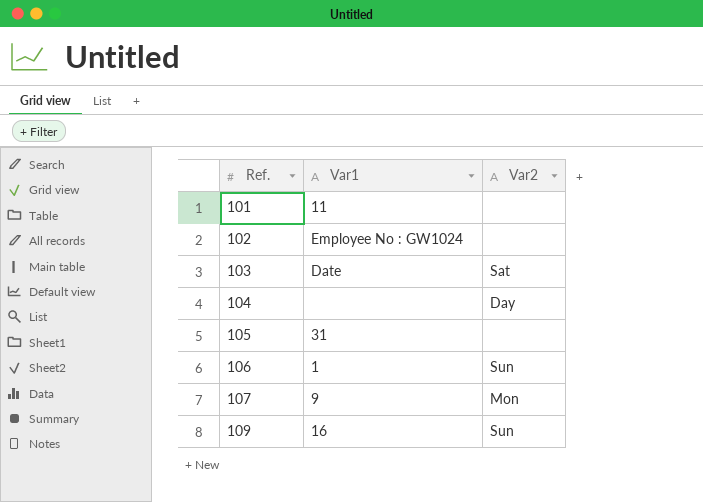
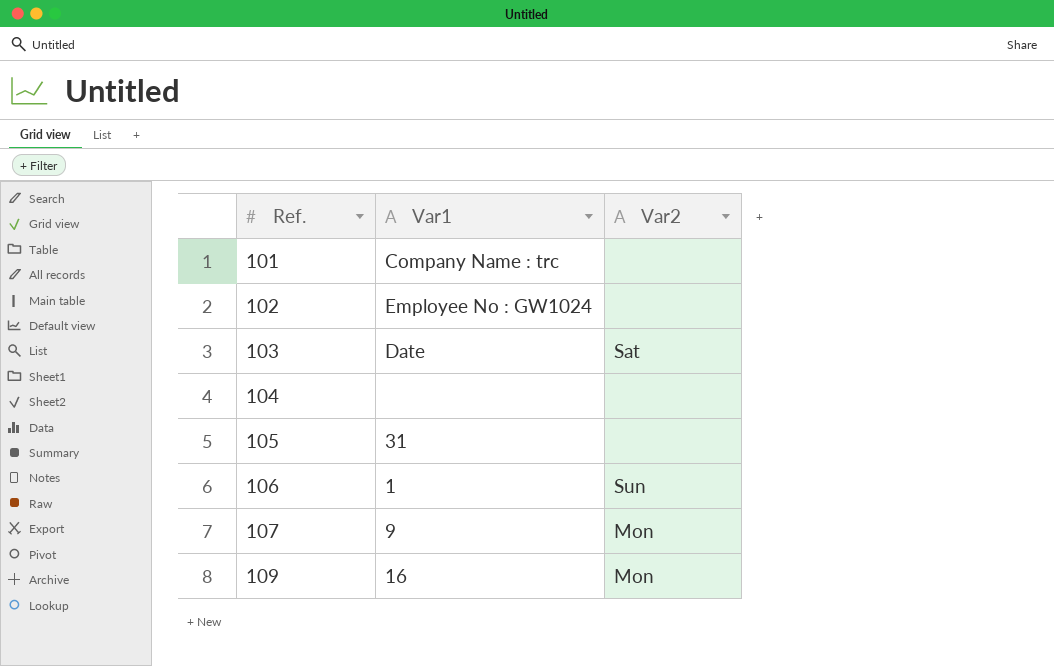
101 | Var1: 11 -> Company Name : trc
104 | Var2: Day -> none
109 | Var2: Sun -> Mon

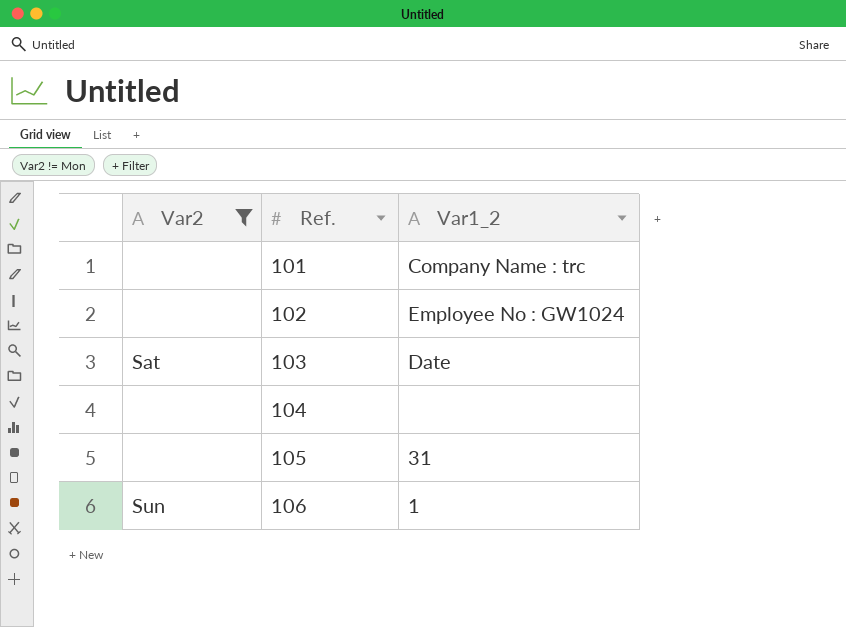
filter: none -> Var2 != Mon
column Var2 | position: 3 -> 1
column name: Var1 -> Var1_2

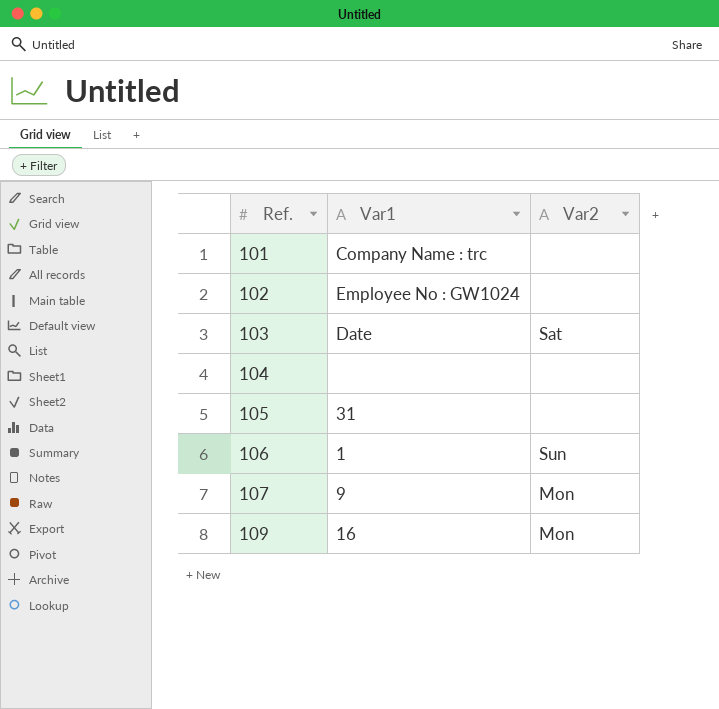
filter: Var2 != Mon -> none
column name: Var1_2 -> Var1
column Var2 | position: 1 -> 3

